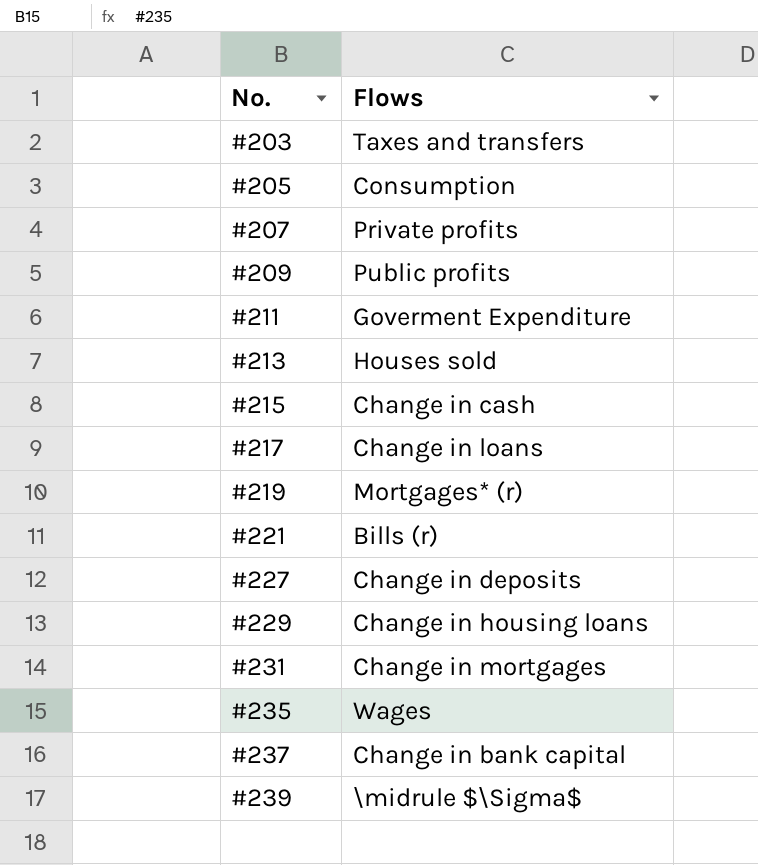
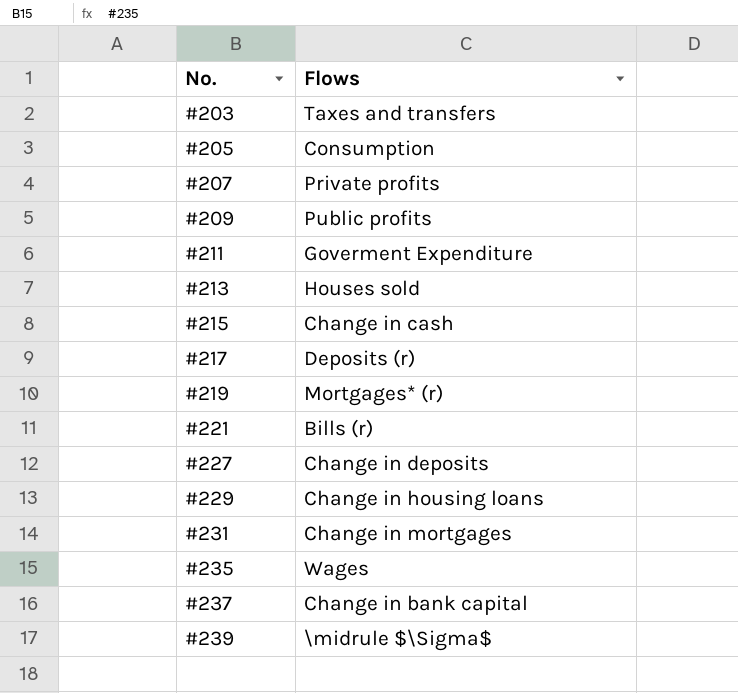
#217 | Flows: Change in loans -> Deposits (r)

